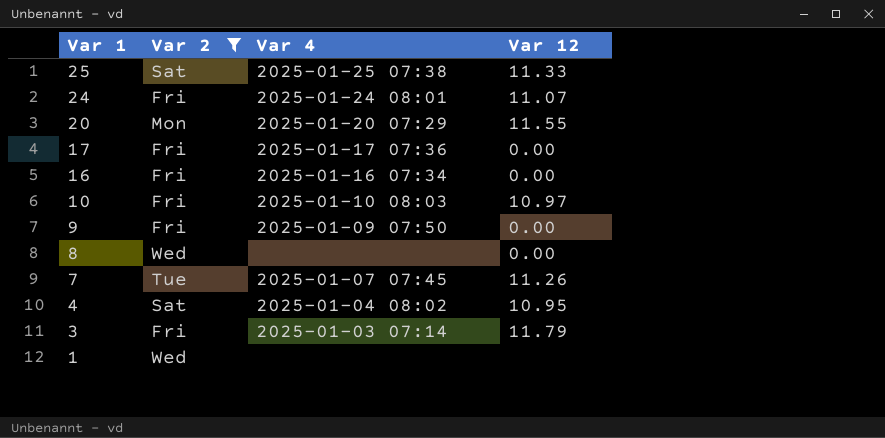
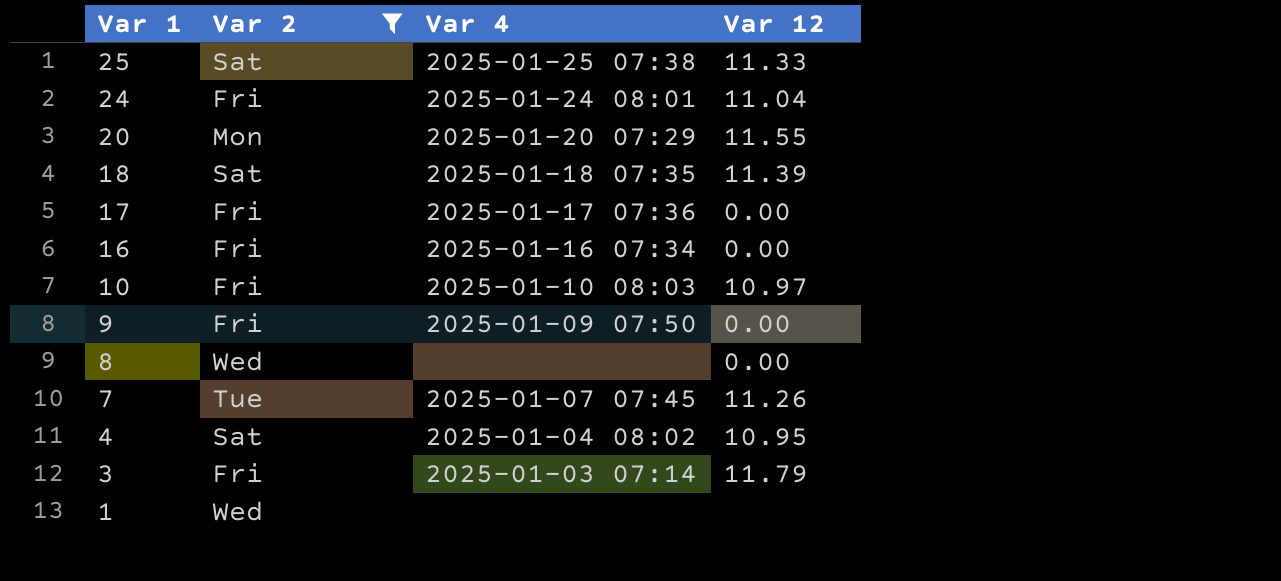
24 | Var 12: 11.07 -> 11.04
row 18: none -> Sat | 2025-01-18 07:35 | 11.39

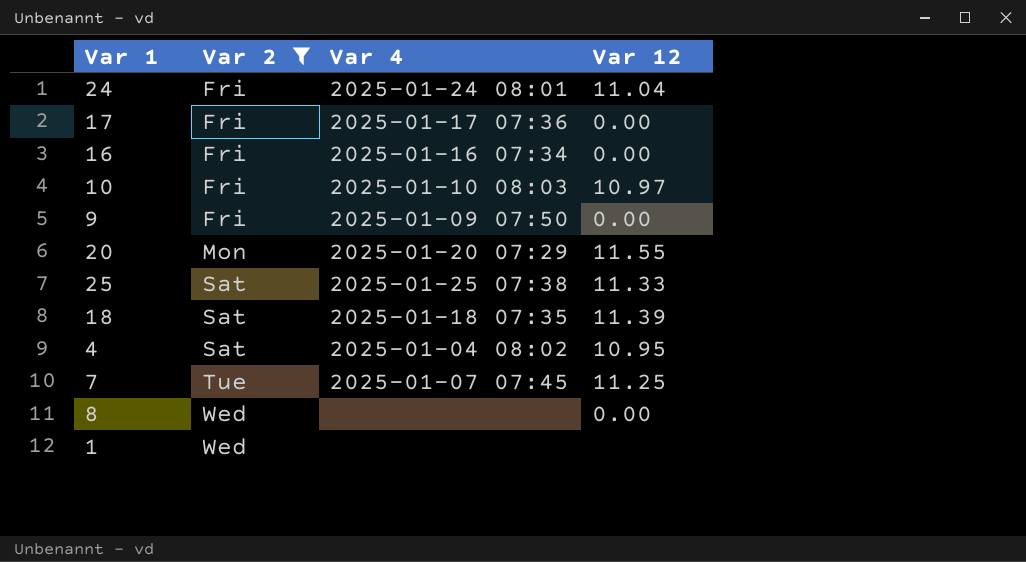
row order: Var 1 descending -> Var 2 ascending
row 3: Fri | 2025-01-03 07:14 | 11.79 -> none
7 | Var 12: 11.26 -> 11.25

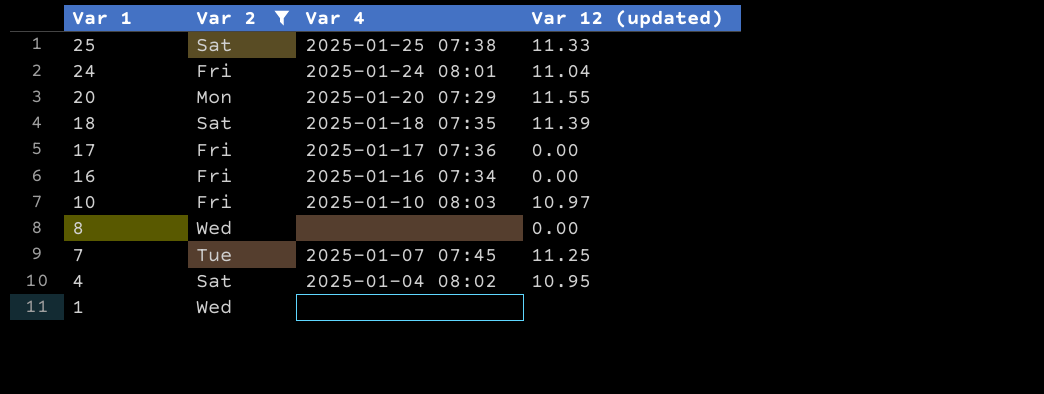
row order: Var 2 ascending -> Var 1 descending
column name: Var 12 -> Var 12 (updated)
row 9: Fri | 2025-01-09 07:50 | 0.00 -> none

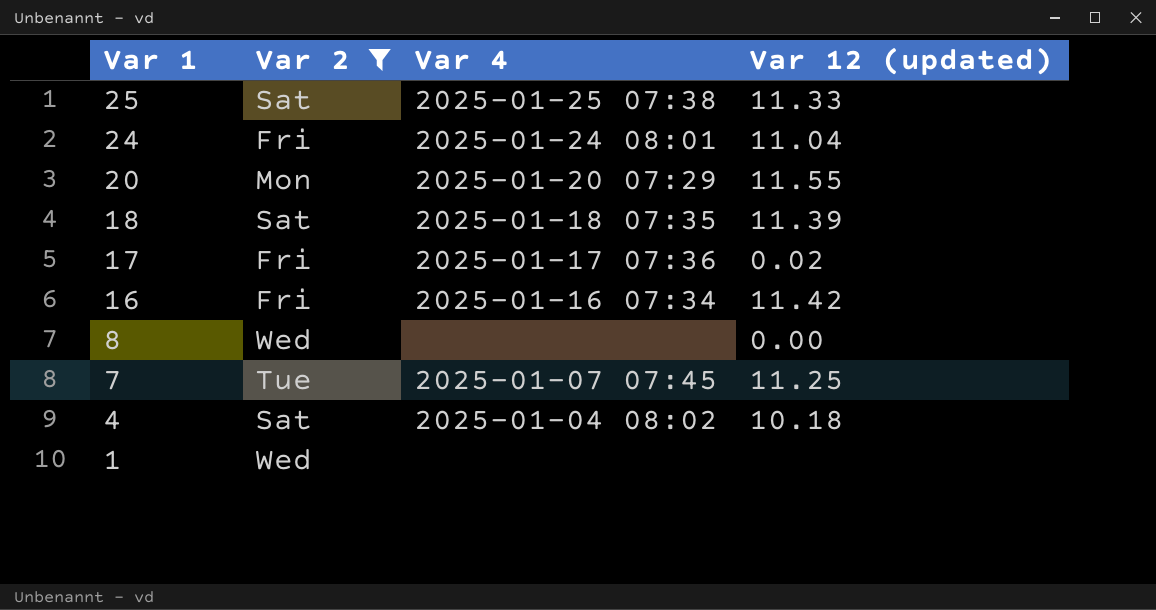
row 10: Fri | 2025-01-10 08:03 | 10.97 -> none
17 | Var 12 (updated): 0.00 -> 0.02
16 | Var 12 (updated): 0.00 -> 11.42
4 | Var 12 (updated): 10.95 -> 10.18

